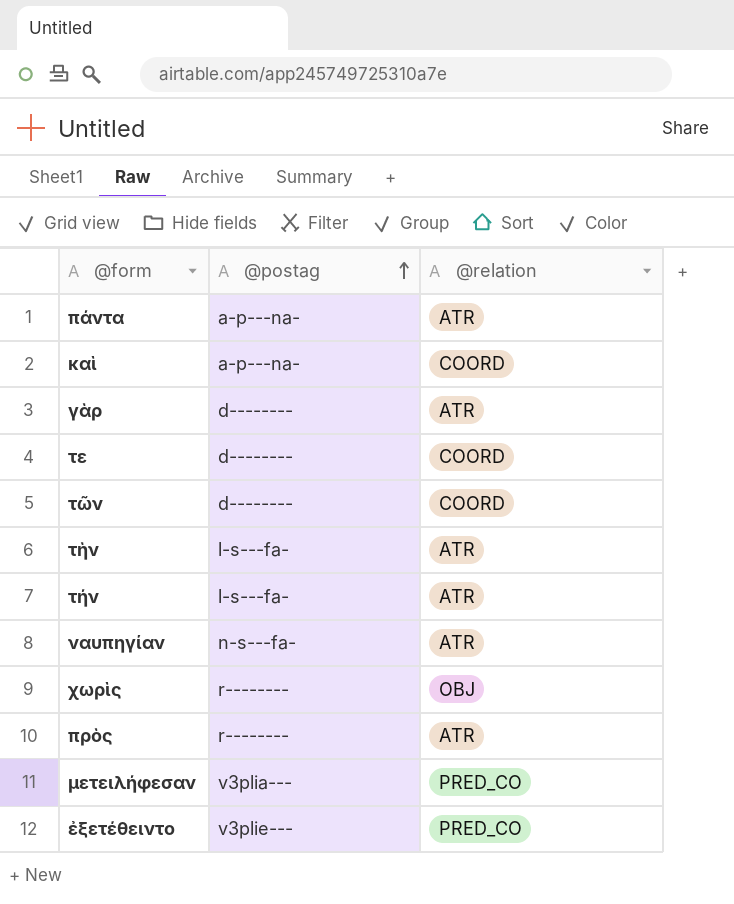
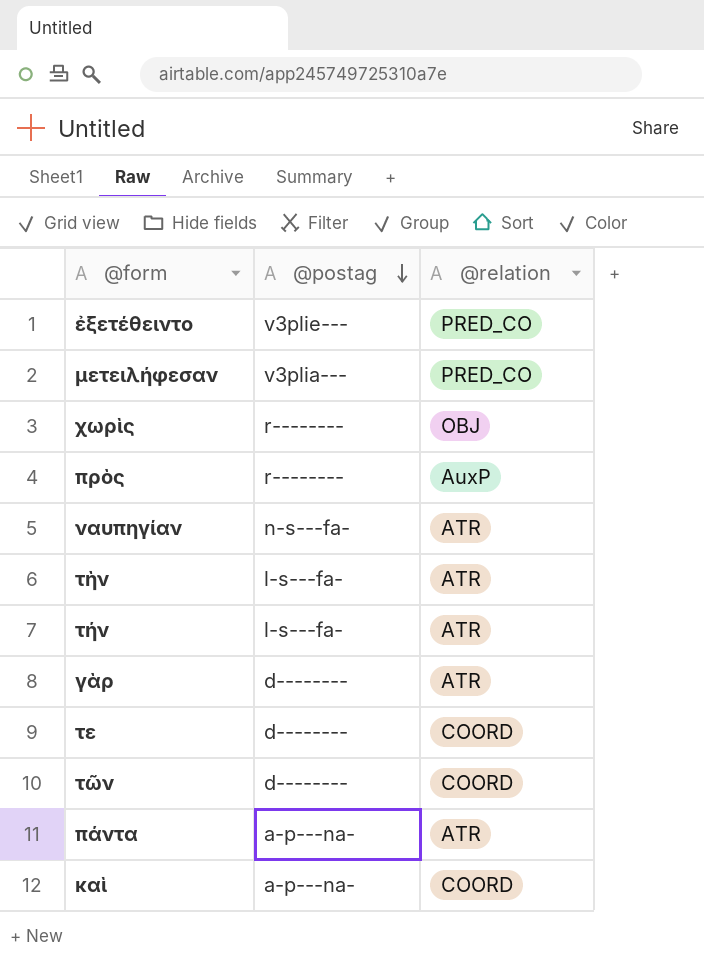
row order: @postag ascending -> @postag descending
πρὸς | @relation: ATR -> AuxP

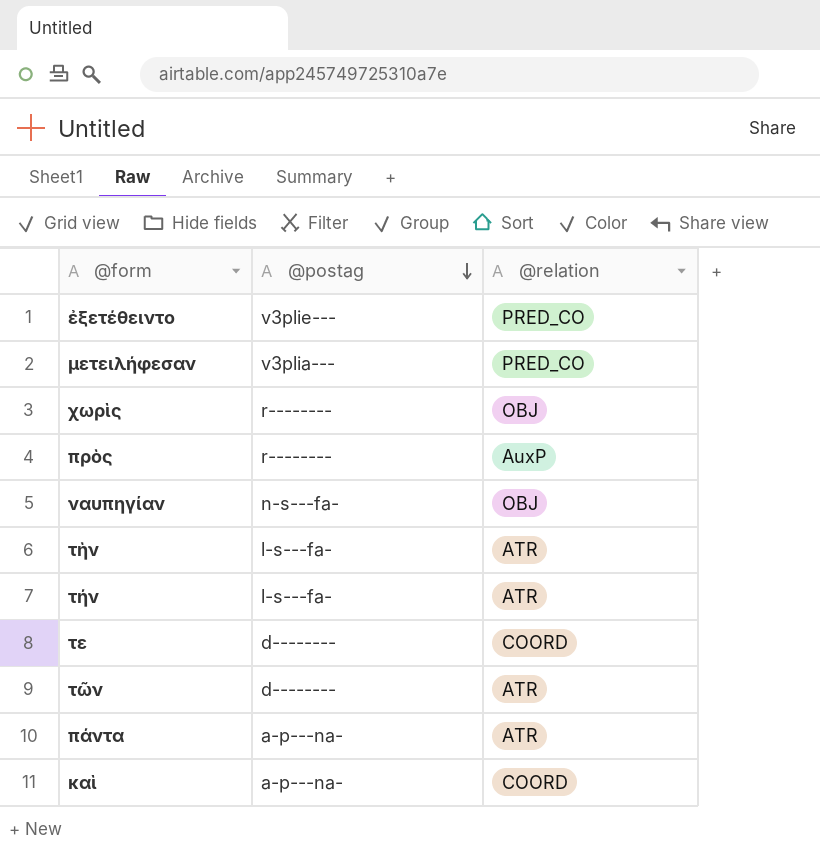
row γὰρ: d-------- | ATR -> none
ναυπηγίαν | @relation: ATR -> OBJ
τῶν | @relation: COORD -> ATR

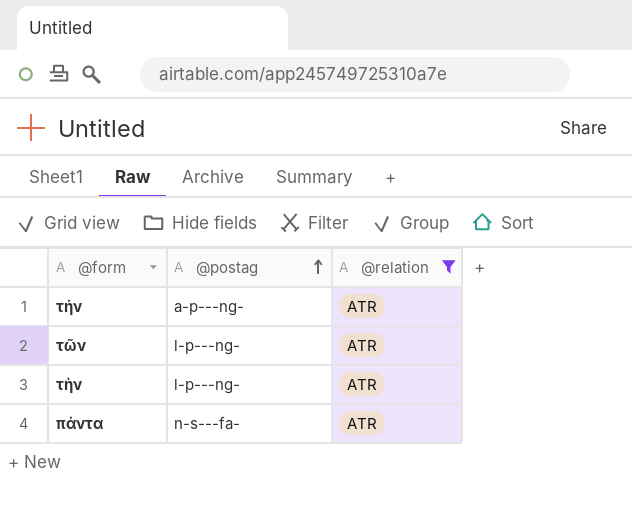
filter: none -> @relation = ATR
row order: @postag descending -> @postag ascending
τήν | @postag: l-s---fa- -> a-p---ng-
τῶν | @postag: d-------- -> l-p---ng-
τὴν | @postag: l-s---fa- -> l-p---ng-
πάντα | @postag: a-p---na- -> n-s---fa-

